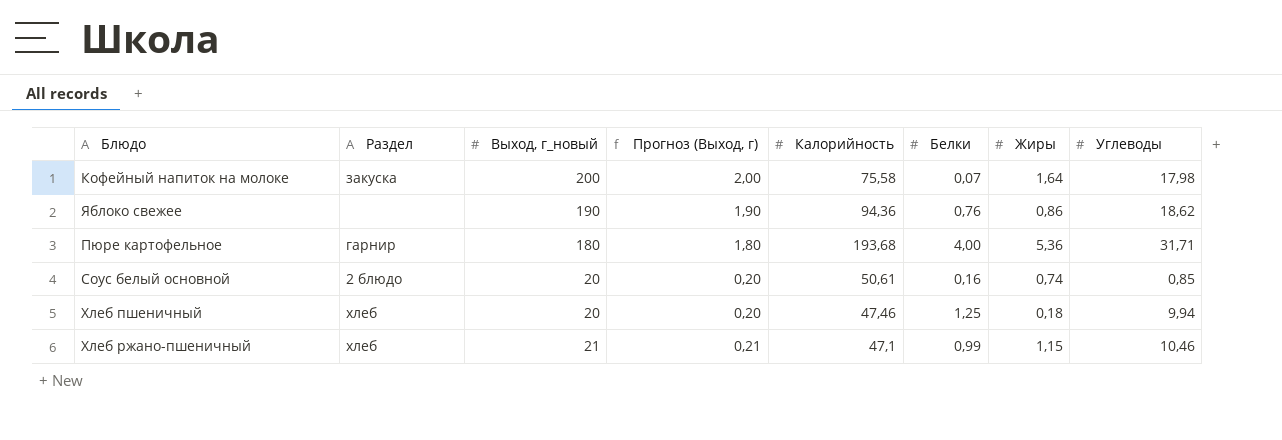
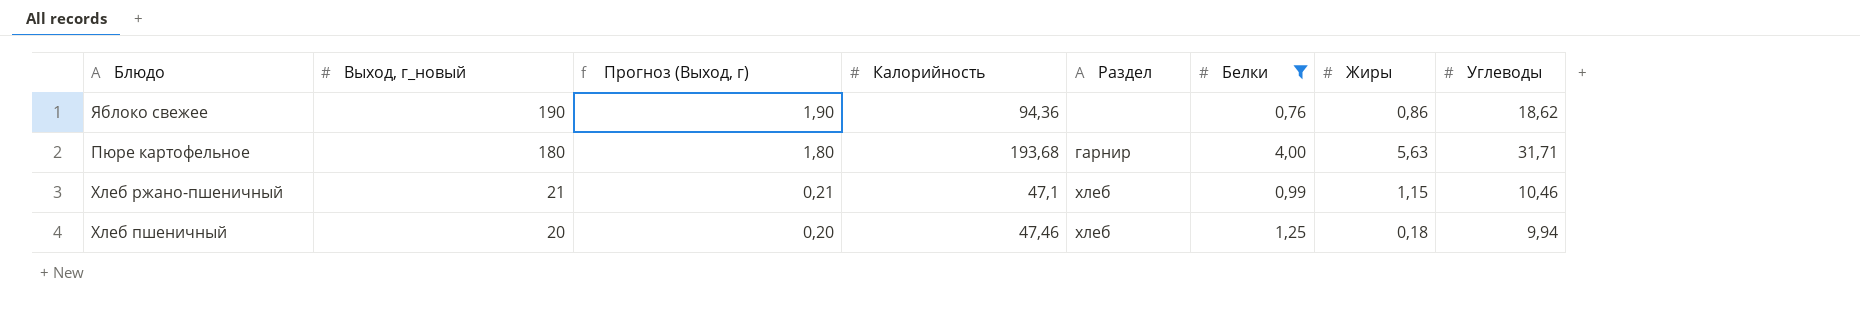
filter: none -> Белки >= 0,76
row order: none -> Выход, г_новый descending
column Раздел | position: 2 -> 5
Пюре картофельное | Жиры: 5,36 -> 5,63

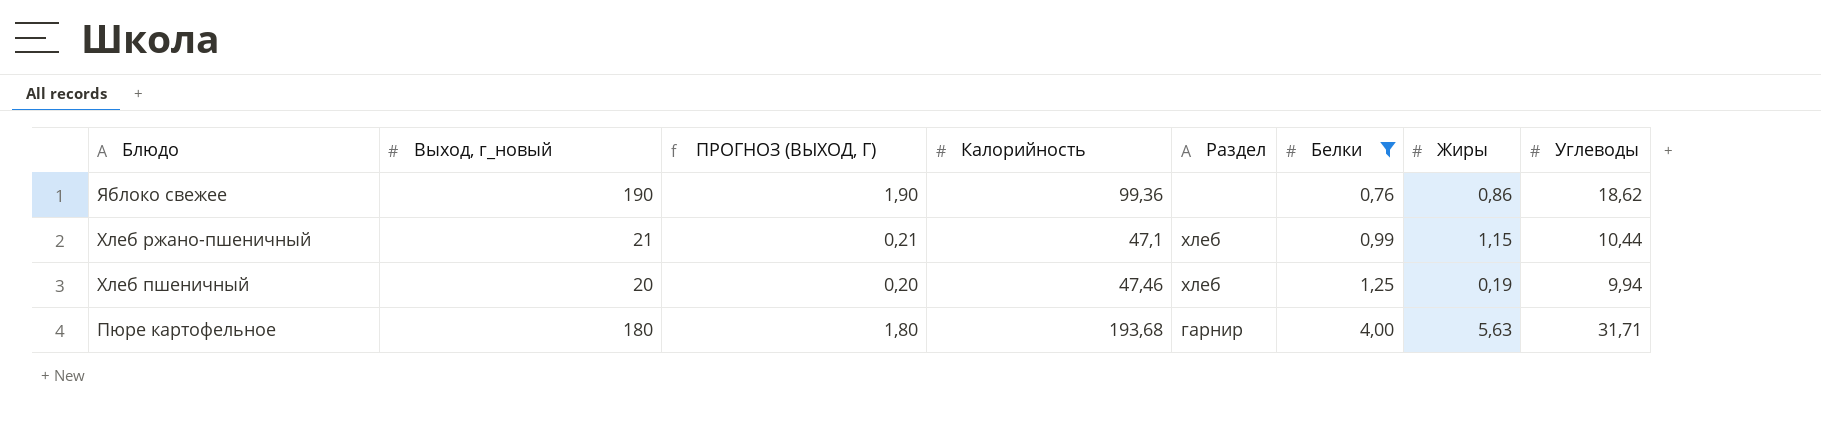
row order: Выход, г_новый descending -> Блюдо descending
column name: Прогноз (Выход, г) -> ПРОГНОЗ (ВЫХОД, Г)
Яблоко свежее | Калорийность: 94,36 -> 99,36
Хлеб ржано-пшеничный | Углеводы: 10,46 -> 10,44
Хлеб пшеничный | Жиры: 0,18 -> 0,19

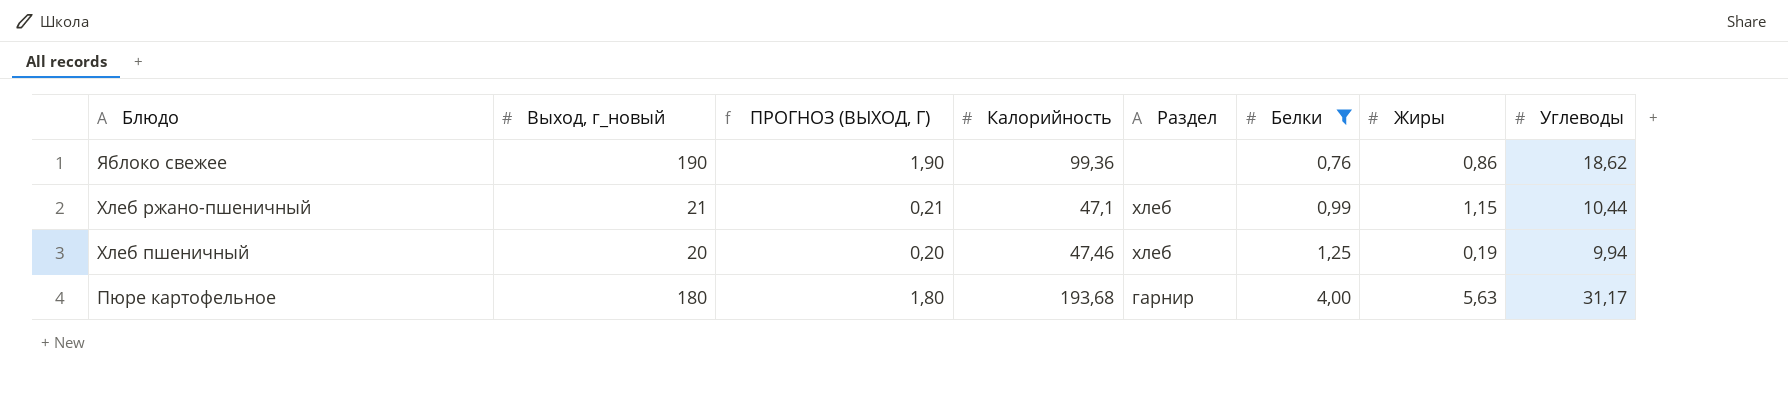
Пюре картофельное | Углеводы: 31,71 -> 31,17

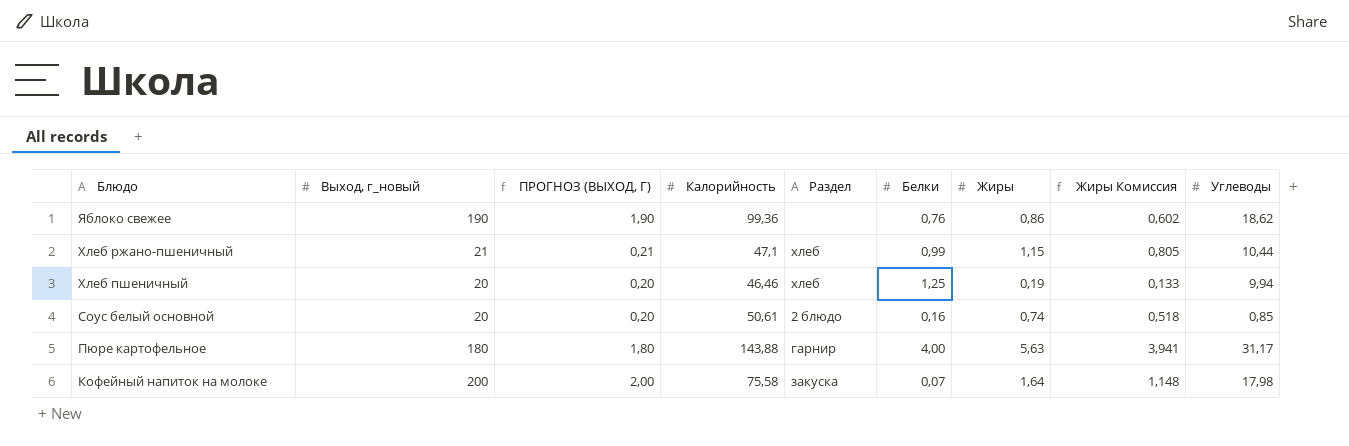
filter: Белки >= 0,76 -> none
column Жиры Комиссия | formula: none -> [Жиры] * 0,7
Хлеб пшеничный | Калорийность: 47,46 -> 46,46
Пюре картофельное | Калорийность: 193,68 -> 143,88

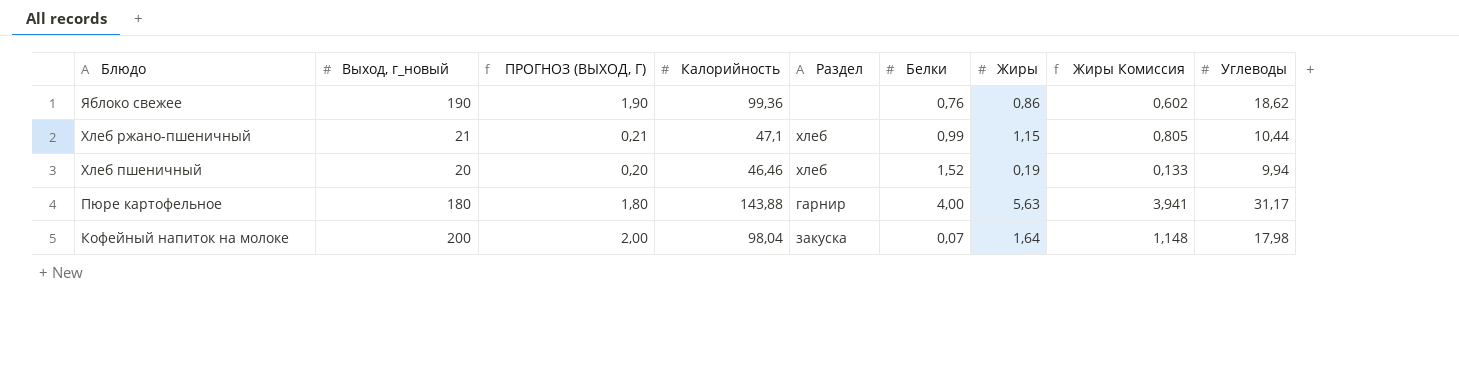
row Соус белый основной: 20 | 0,20 | 50,61 | 2 блюдо | 0,16 | 0,74 | 0,518 | 0,85 -> none
Хлеб пшеничный | Белки: 1,25 -> 1,52
Кофейный напиток на молоке | Калорийность: 75,58 -> 98,04

